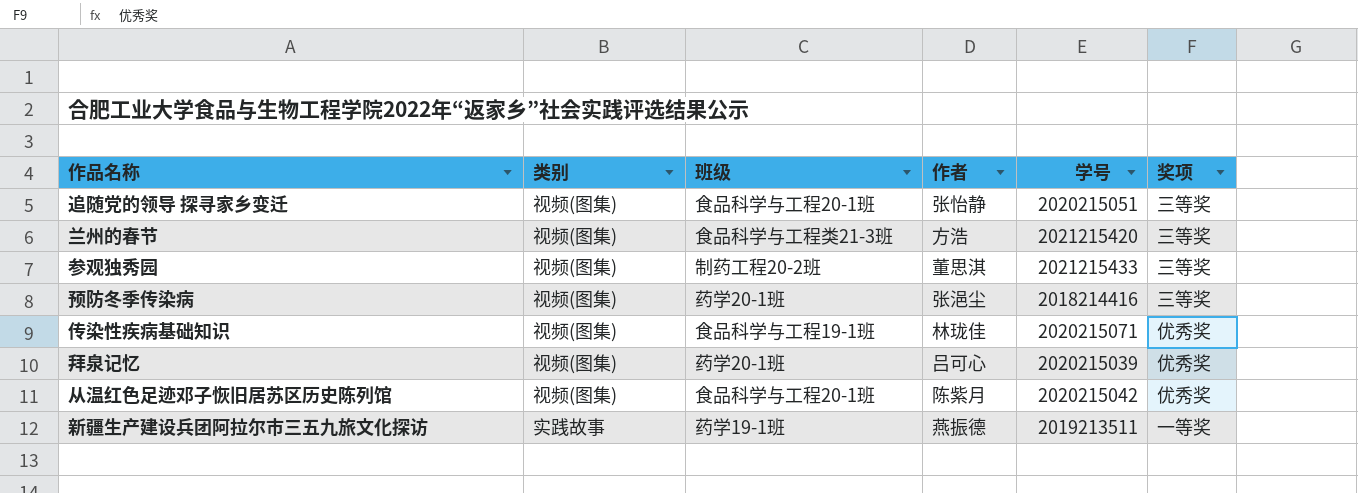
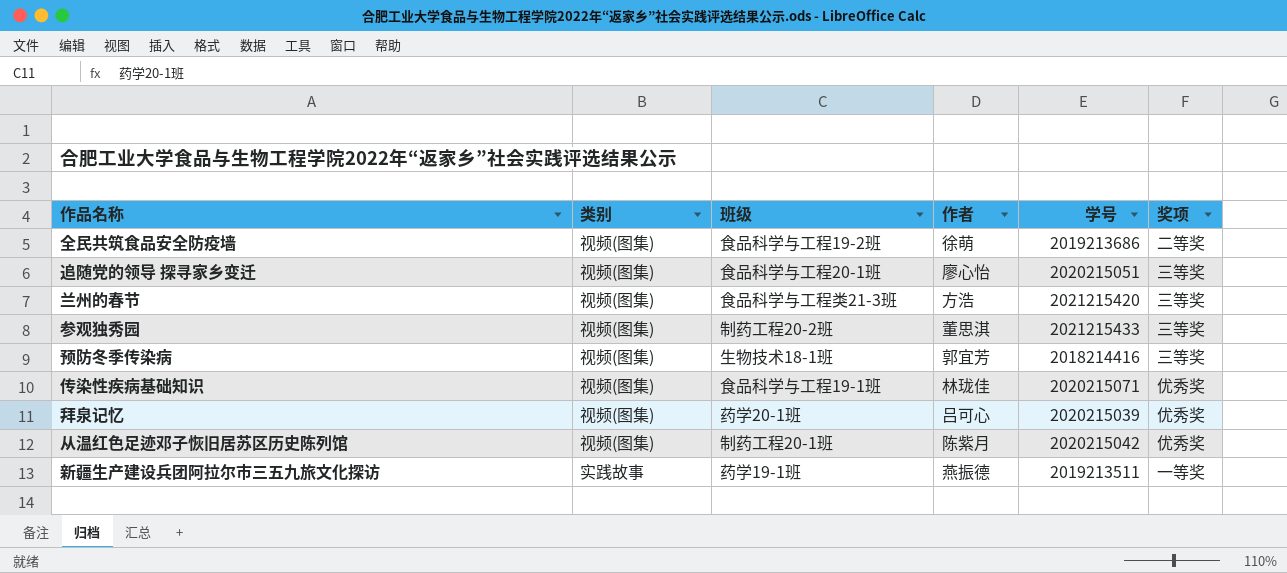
row 全民共筑食品安全防疫墙: none -> 视频(图集) | 食品科学与工程19-2班 | 徐萌 | 2019213686 | 二等奖
追随党的领导 探寻家乡变迁 | 作者: 张怡静 -> 廖心怡
预防冬季传染病 | 班级: 药学20-1班 -> 生物技术18-1班
预防冬季传染病 | 作者: 张浥尘 -> 郭宜芳
从温红色足迹邓子恢旧居苏区历史陈列馆 | 班级: 食品科学与工程20-1班 -> 制药工程20-1班

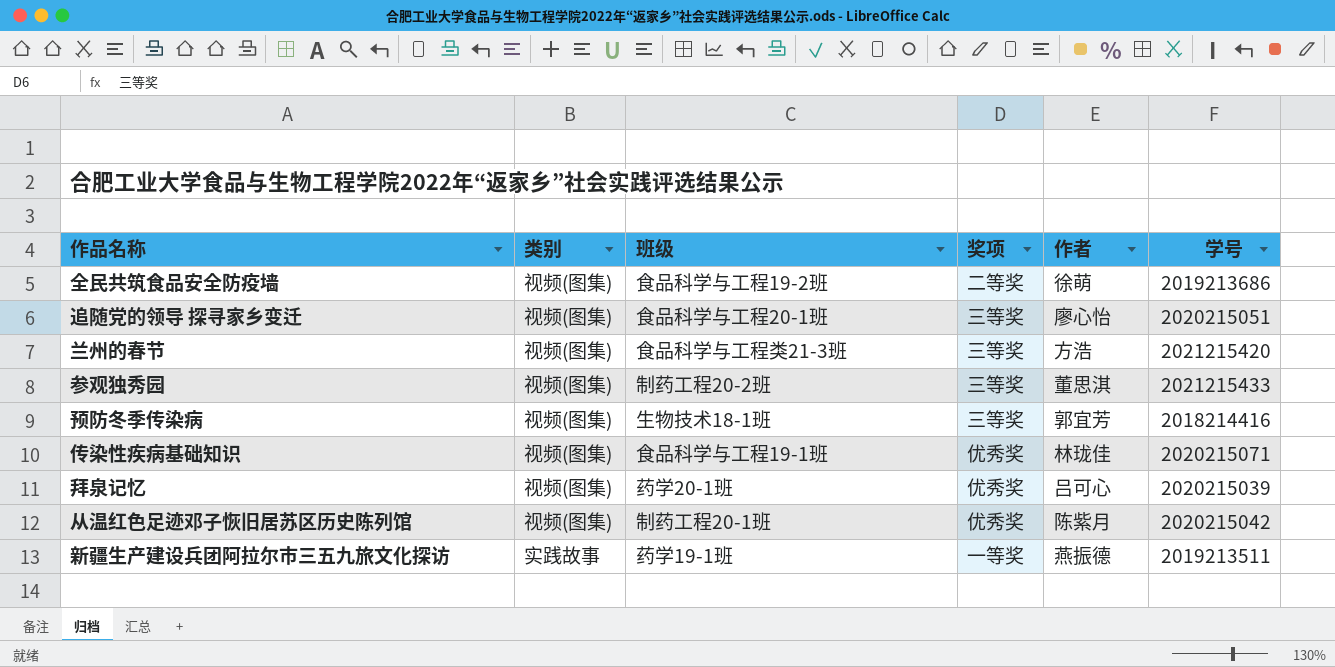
column 奖项 | position: 6 -> 4

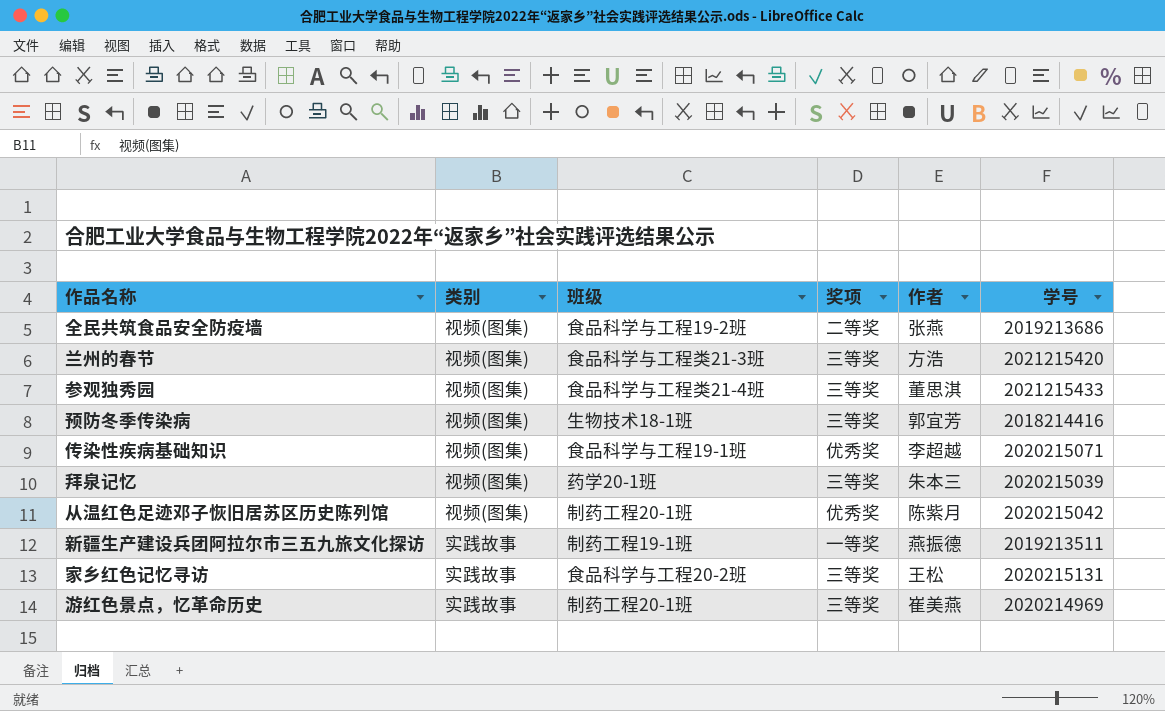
row 追随党的领导 探寻家乡变迁: 视频(图集) | 食品科学与工程20-1班 | 三等奖 | 廖心怡 | 2020215051 -> none
全民共筑食品安全防疫墙 | 作者: 徐萌 -> 张燕
参观独秀园 | 班级: 制药工程20-2班 -> 食品科学与工程类21-4班
传染性疾病基础知识 | 作者: 林珑佳 -> 李超越
拜泉记忆 | 奖项: 优秀奖 -> 三等奖
拜泉记忆 | 作者: 吕可心 -> 朱本三
新疆生产建设兵团阿拉尔市三五九旅文化探访 | 班级: 药学19-1班 -> 制药工程19-1班
row 家乡红色记忆寻访: none -> 实践故事 | 食品科学与工程20-2班 | 三等奖 | 王松 | 2020215131
row 游红色景点，忆革命历史: none -> 实践故事 | 制药工程20-1班 | 三等奖 | 崔美燕 | 2020214969

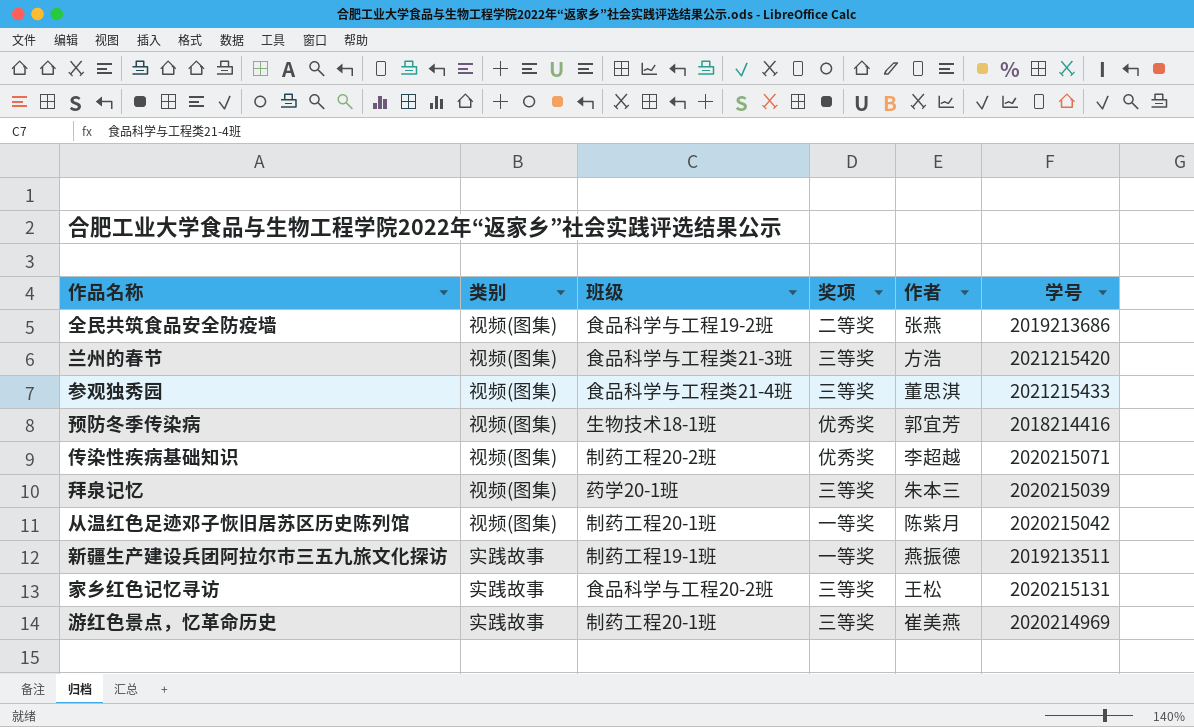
预防冬季传染病 | 奖项: 三等奖 -> 优秀奖
传染性疾病基础知识 | 班级: 食品科学与工程19-1班 -> 制药工程20-2班
从温红色足迹邓子恢旧居苏区历史陈列馆 | 奖项: 优秀奖 -> 一等奖

